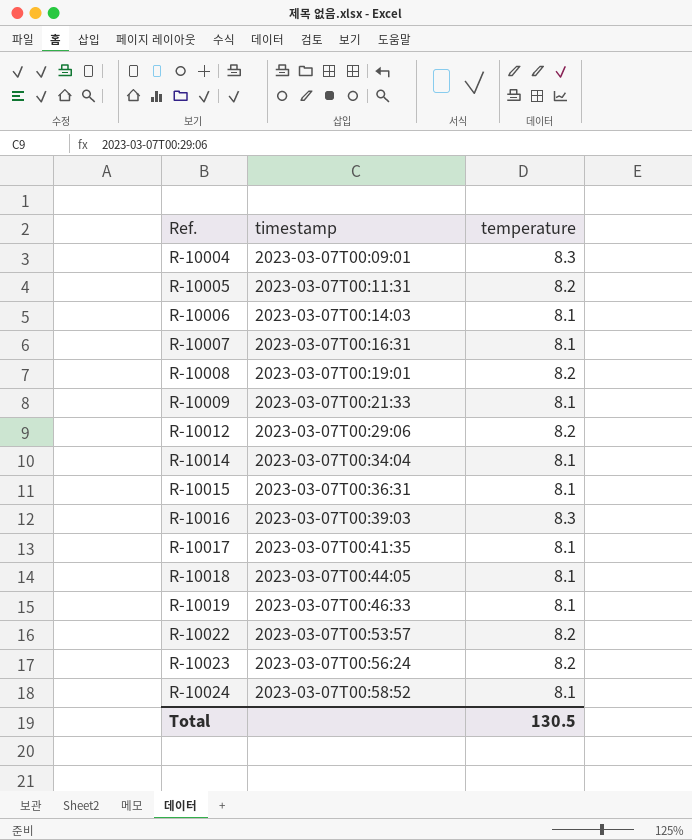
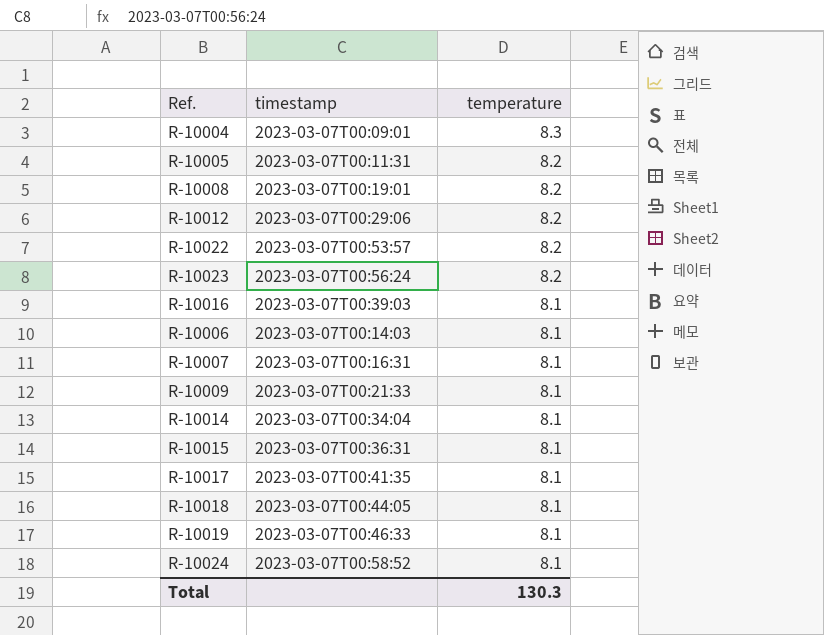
row order: Ref. ascending -> temperature descending
R-10016 | temperature: 8.3 -> 8.1
Total | temperature: 130.5 -> 130.3

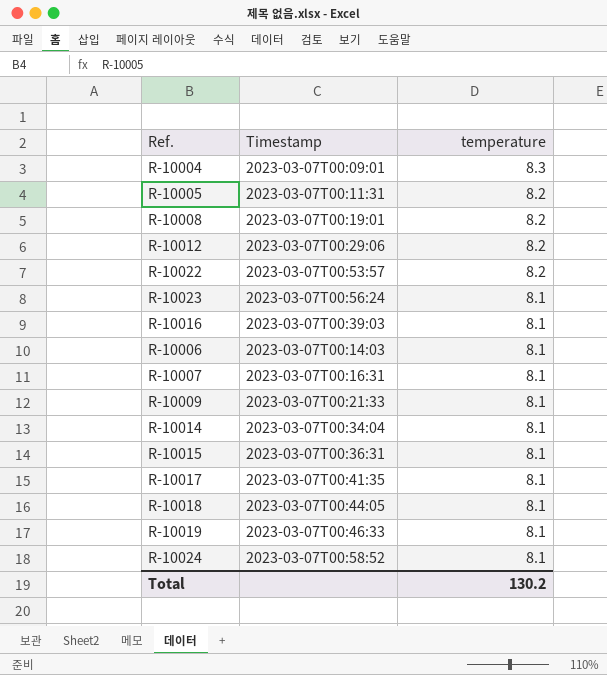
column name: timestamp -> Timestamp
R-10023 | temperature: 8.2 -> 8.1
Total | temperature: 130.3 -> 130.2

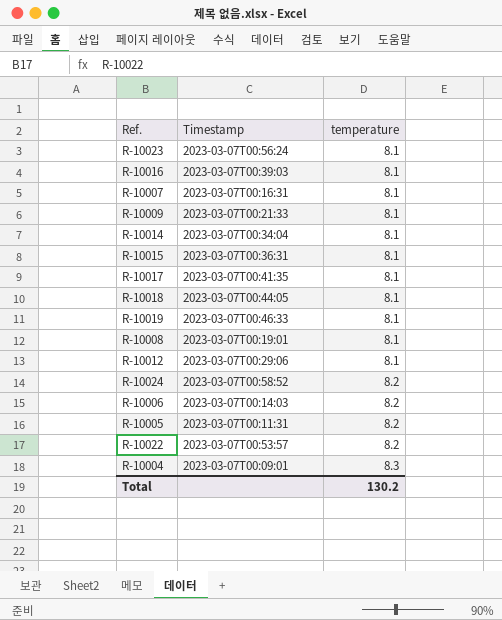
row order: temperature descending -> temperature ascending
R-10008 | temperature: 8.2 -> 8.1
R-10012 | temperature: 8.2 -> 8.1
R-10024 | temperature: 8.1 -> 8.2
R-10006 | temperature: 8.1 -> 8.2

